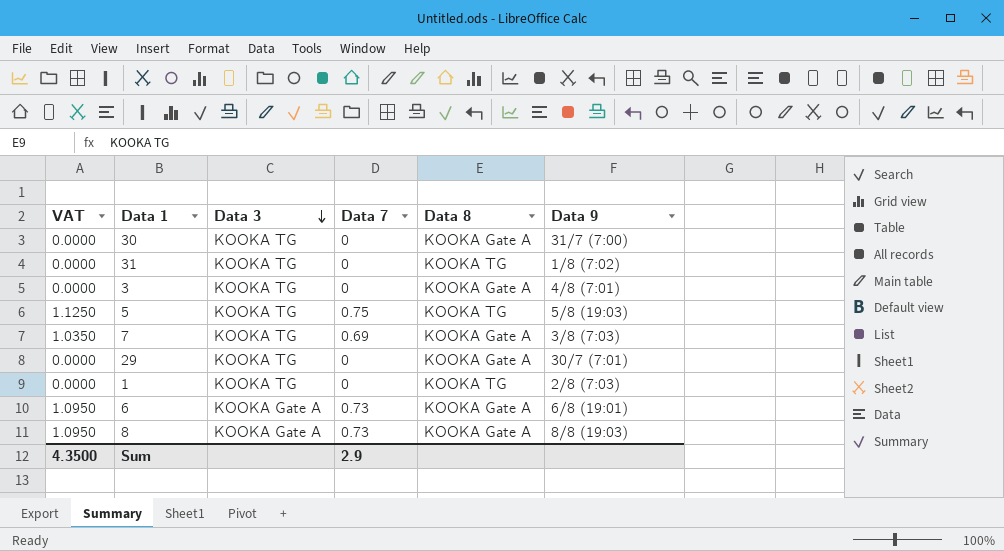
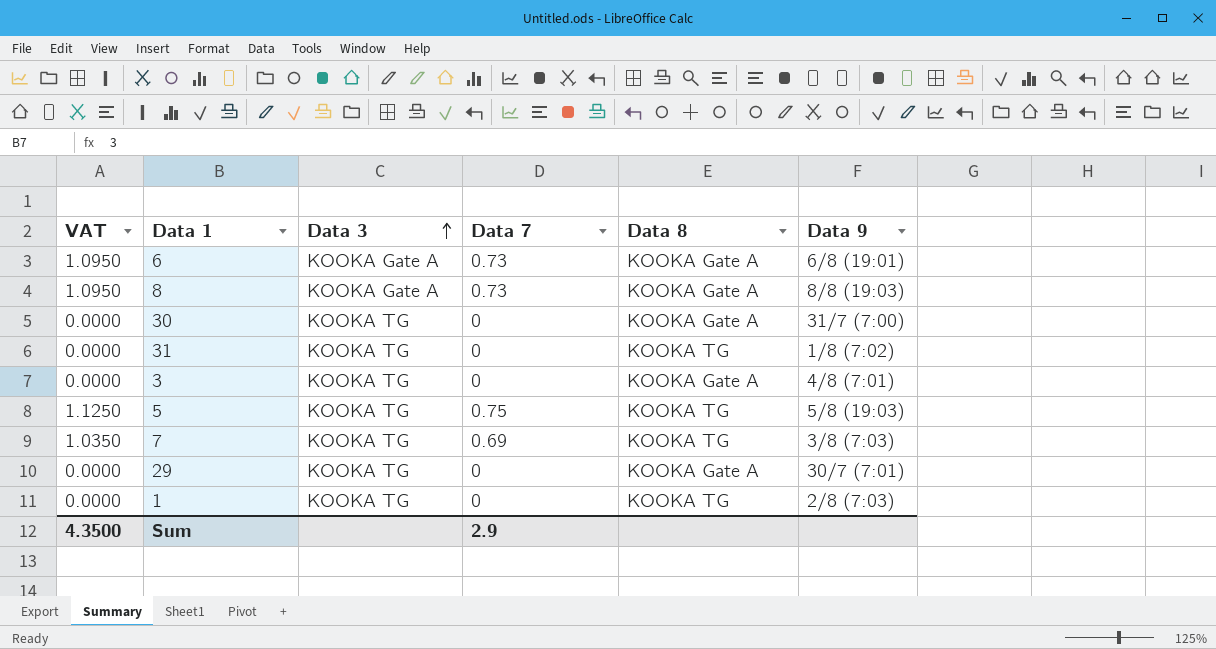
row order: Data 3 descending -> Data 3 ascending
7 | Data 8: KOOKA Gate A -> KOOKA TG

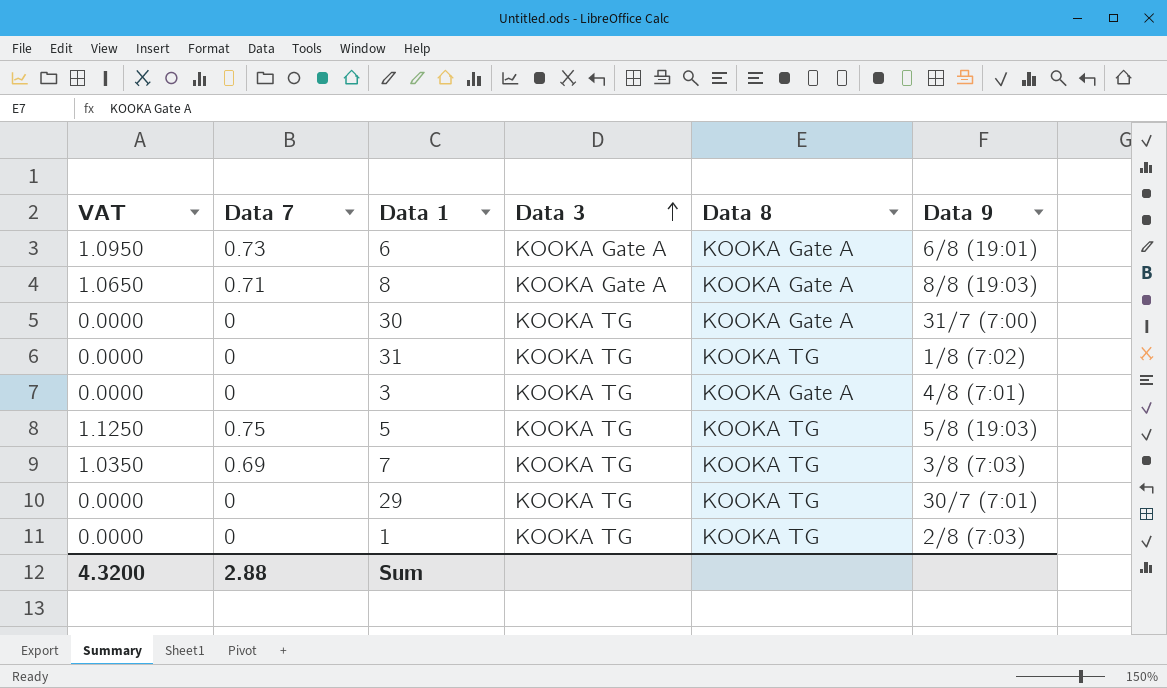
column Data 7 | position: 4 -> 2
8 | VAT: 1.0950 -> 1.0650
8 | Data 7: 0.73 -> 0.71
29 | Data 8: KOOKA Gate A -> KOOKA TG
Sum | VAT: 4.3500 -> 4.3200
Sum | Data 7: 2.9 -> 2.88

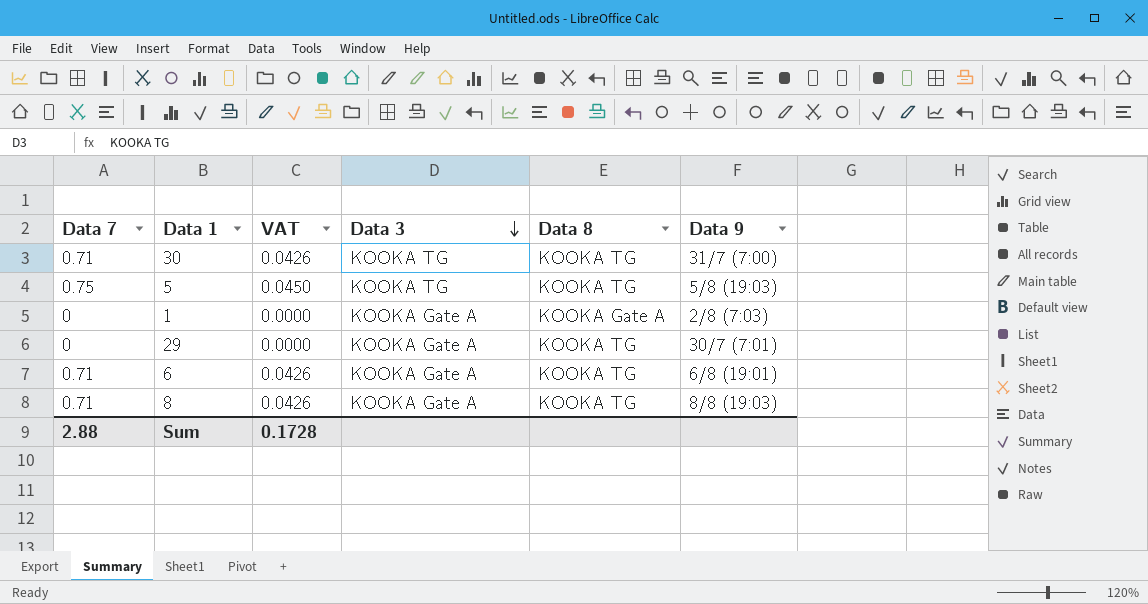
row order: Data 3 ascending -> Data 3 descending
column VAT | formula: [Data 7] * 1.5 -> [Data 7] * 0.06
column VAT | position: 1 -> 3
row 31: 0.0000 | 0 | KOOKA TG | KOOKA TG | 1/8 (7:02) -> none
row 3: 0.0000 | 0 | KOOKA TG | KOOKA Gate A | 4/8 (7:01) -> none
row 7: 1.0350 | 0.69 | KOOKA TG | KOOKA TG | 3/8 (7:03) -> none
30 | Data 7: 0 -> 0.71
30 | Data 8: KOOKA Gate A -> KOOKA TG
1 | Data 3: KOOKA TG -> KOOKA Gate A
1 | Data 8: KOOKA TG -> KOOKA Gate A
29 | Data 3: KOOKA TG -> KOOKA Gate A
6 | Data 7: 0.73 -> 0.71
6 | Data 8: KOOKA Gate A -> KOOKA TG
8 | Data 8: KOOKA Gate A -> KOOKA TG
Sum | VAT: 4.3200 -> 0.1728

